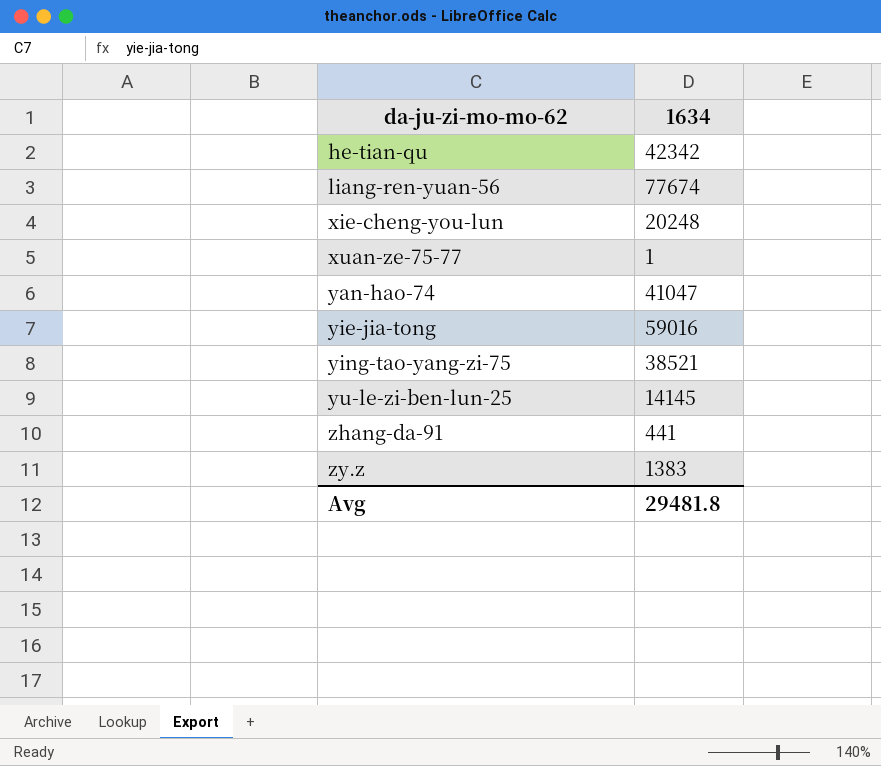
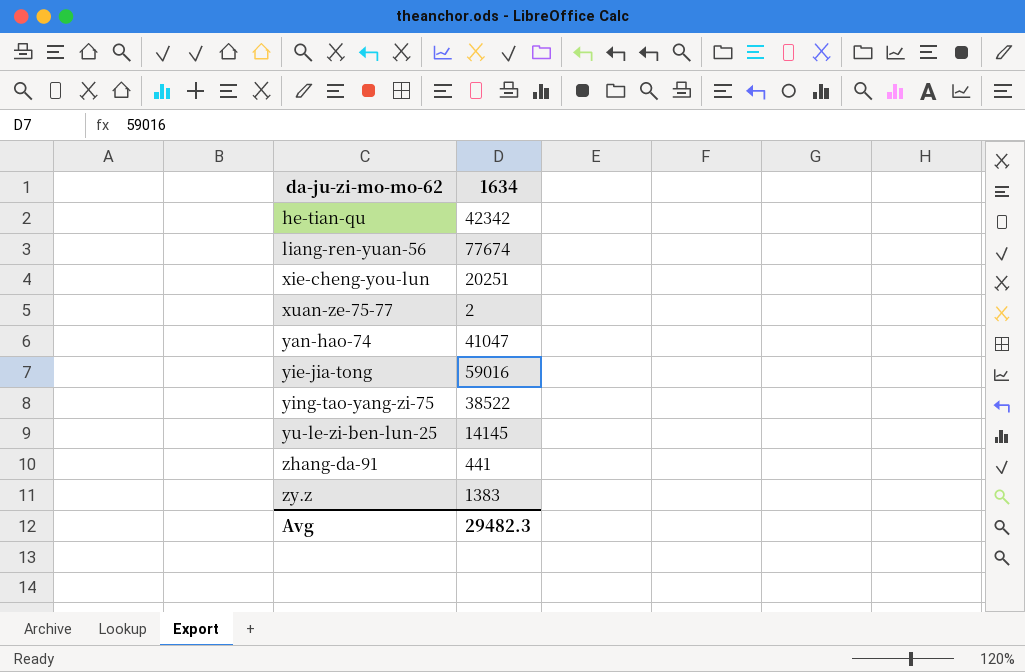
xie-cheng-you-lun | 1634: 20248 -> 20251
xuan-ze-75-77 | 1634: 1 -> 2
ying-tao-yang-zi-75 | 1634: 38521 -> 38522
Avg | 1634: 29481.8 -> 29482.3

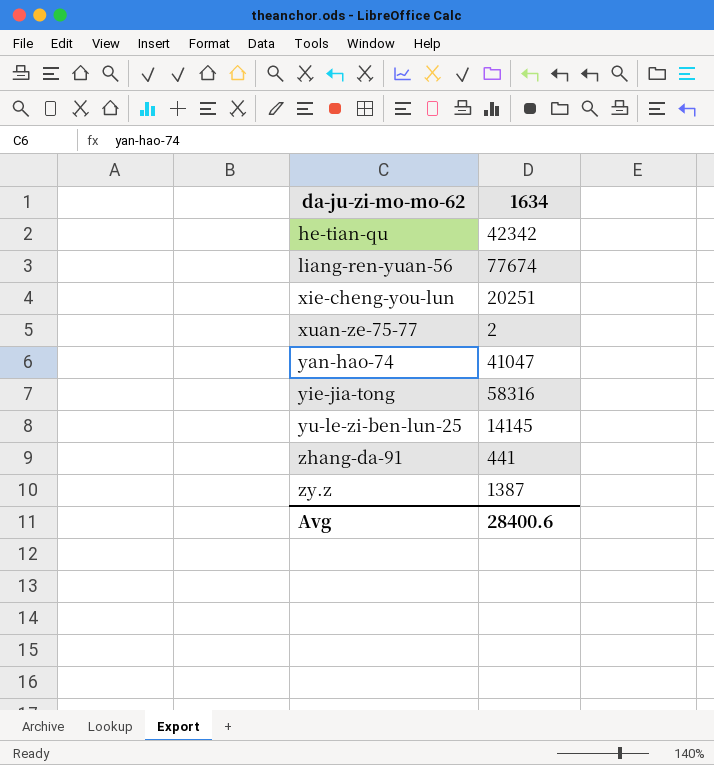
row ying-tao-yang-zi-75: 38522 -> none
yie-jia-tong | 1634: 59016 -> 58316
zy.z | 1634: 1383 -> 1387
Avg | 1634: 29482.3 -> 28400.6

